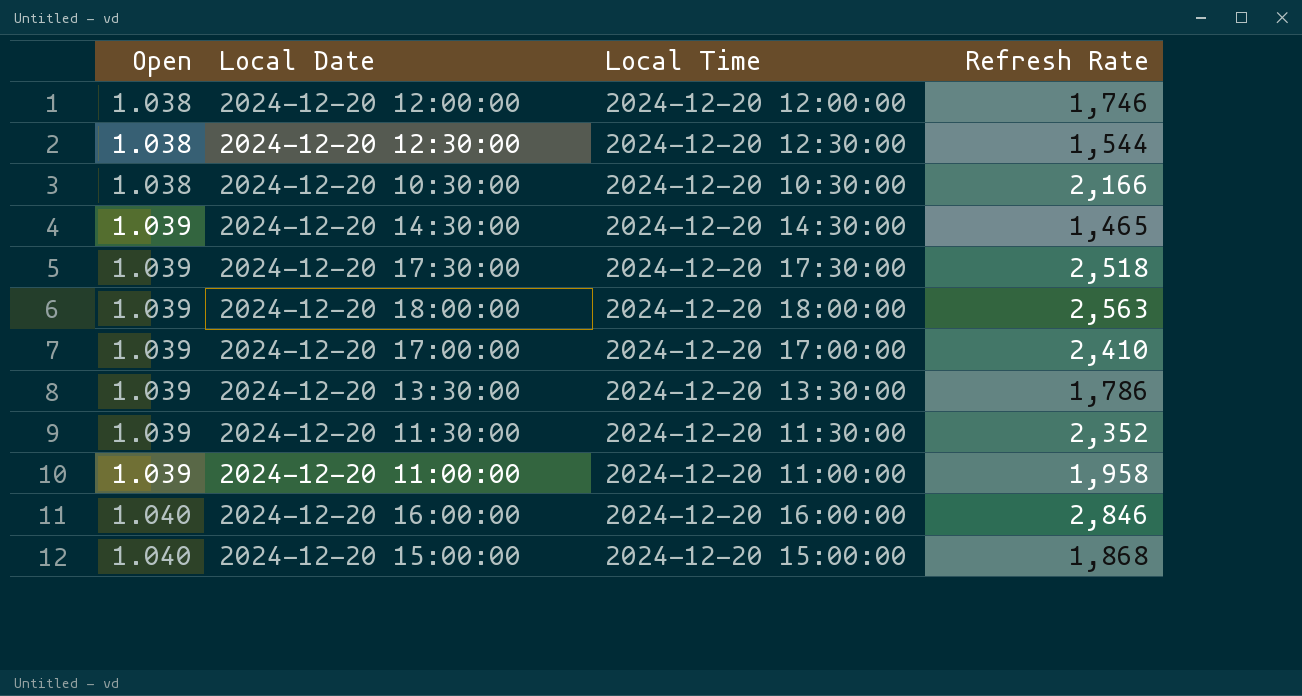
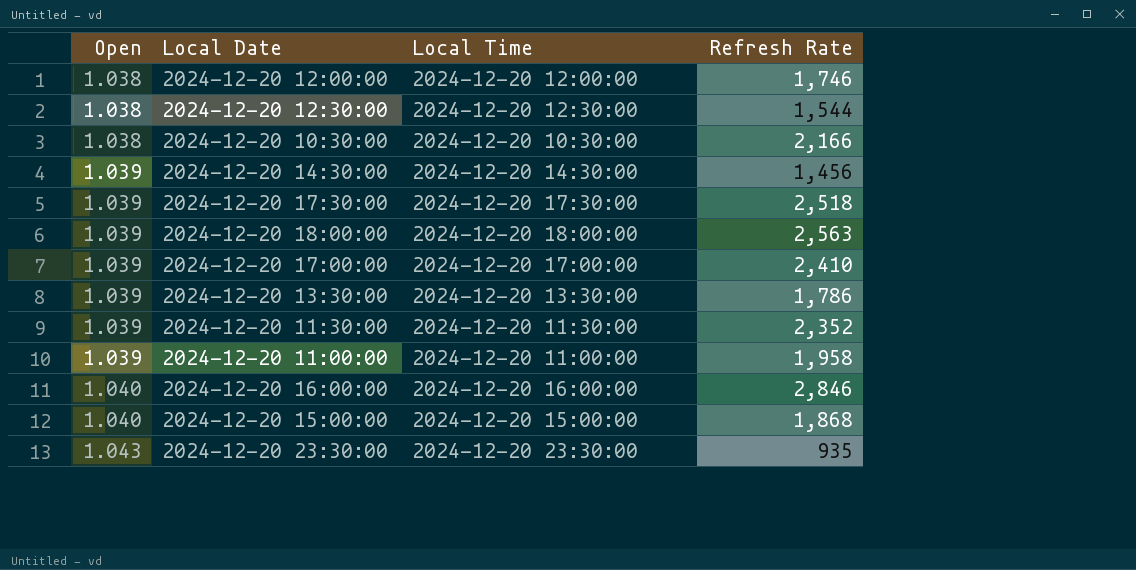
2024-12-20 14:30:00 | Refresh Rate: 1,465 -> 1,456
row 2024-12-20 23:30:00: none -> 1.043 | 2024-12-20 23:30:00 | 935

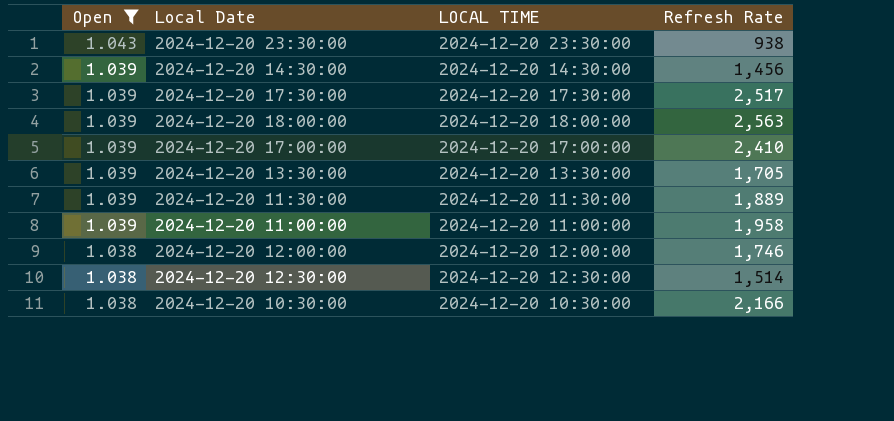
filter: none -> Open != 1.040
row order: Open ascending -> Open descending
column name: Local Time -> LOCAL TIME
2024-12-20 23:30:00 | Refresh Rate: 935 -> 938
2024-12-20 17:30:00 | Refresh Rate: 2,518 -> 2,517
2024-12-20 13:30:00 | Refresh Rate: 1,786 -> 1,705
2024-12-20 11:30:00 | Refresh Rate: 2,352 -> 1,889
2024-12-20 12:30:00 | Refresh Rate: 1,544 -> 1,514

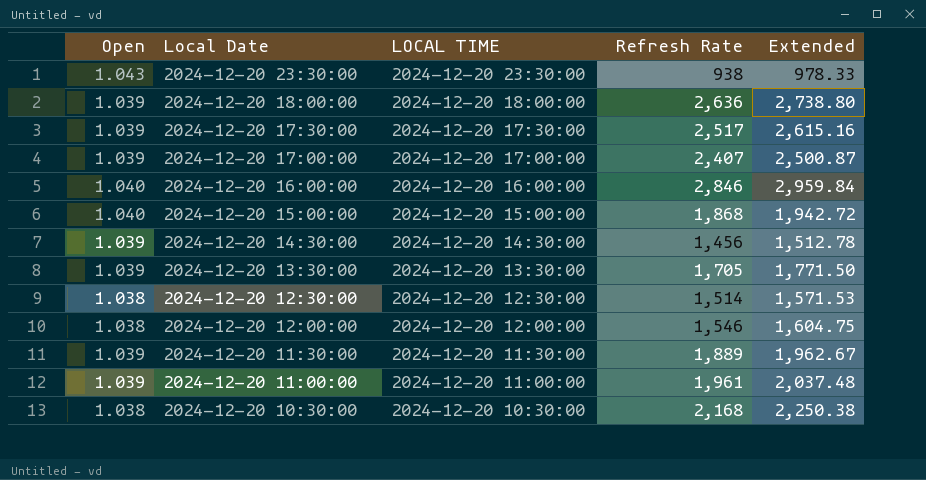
filter: Open != 1.040 -> none
row order: Open descending -> Local Date descending
column Extended | formula: none -> [Open] * [Refresh Rate]
2024-12-20 18:00:00 | Refresh Rate: 2,563 -> 2,636
2024-12-20 17:00:00 | Refresh Rate: 2,410 -> 2,407
2024-12-20 12:00:00 | Refresh Rate: 1,746 -> 1,546
2024-12-20 11:00:00 | Refresh Rate: 1,958 -> 1,961
2024-12-20 10:30:00 | Refresh Rate: 2,166 -> 2,168

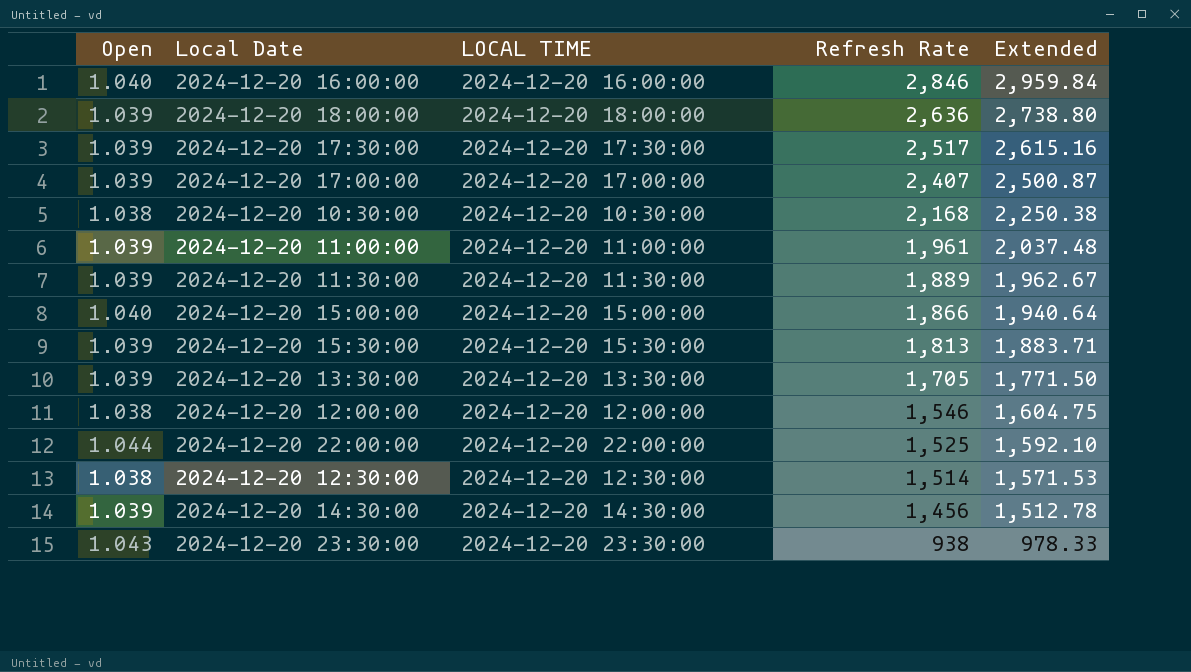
row order: Local Date descending -> Refresh Rate descending
2024-12-20 15:00:00 | Refresh Rate: 1,868 -> 1,866
2024-12-20 15:00:00 | Extended: 1,942.72 -> 1,940.64
row 2024-12-20 15:30:00: none -> 1.039 | 2024-12-20 15:30:00 | 1,813 | 1,883.71
row 2024-12-20 22:00:00: none -> 1.044 | 2024-12-20 22:00:00 | 1,525 | 1,592.10

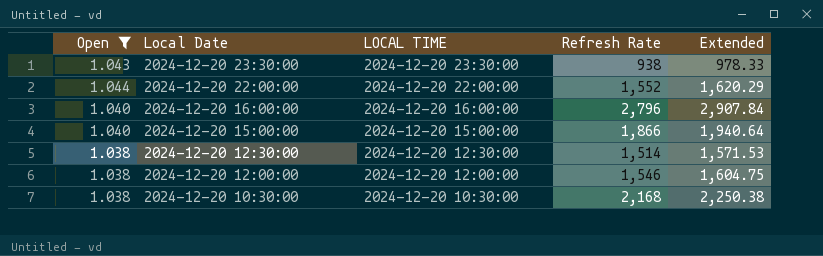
filter: none -> Open != 1.039
row order: Refresh Rate descending -> Local Date descending
2024-12-20 22:00:00 | Refresh Rate: 1,525 -> 1,552
2024-12-20 22:00:00 | Extended: 1,592.10 -> 1,620.29
2024-12-20 16:00:00 | Refresh Rate: 2,846 -> 2,796
2024-12-20 16:00:00 | Extended: 2,959.84 -> 2,907.84

